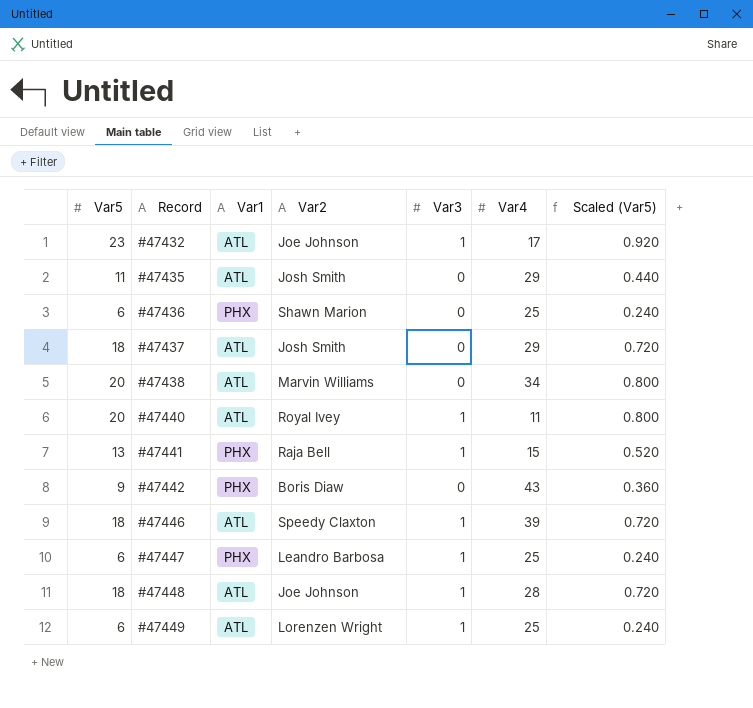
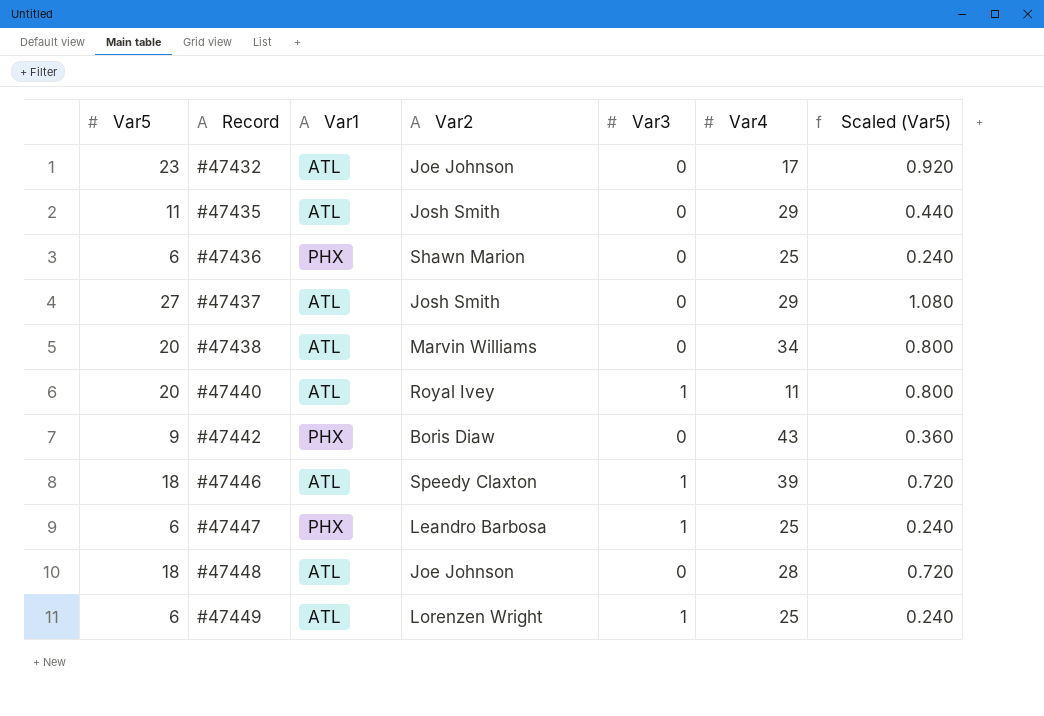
row #47441: 13 | PHX | Raja Bell | 1 | 15 | 0.520 -> none
#47432 | Var3: 1 -> 0
#47437 | Var5: 18 -> 27
#47437 | Scaled (Var5): 0.720 -> 1.080
#47448 | Var3: 1 -> 0

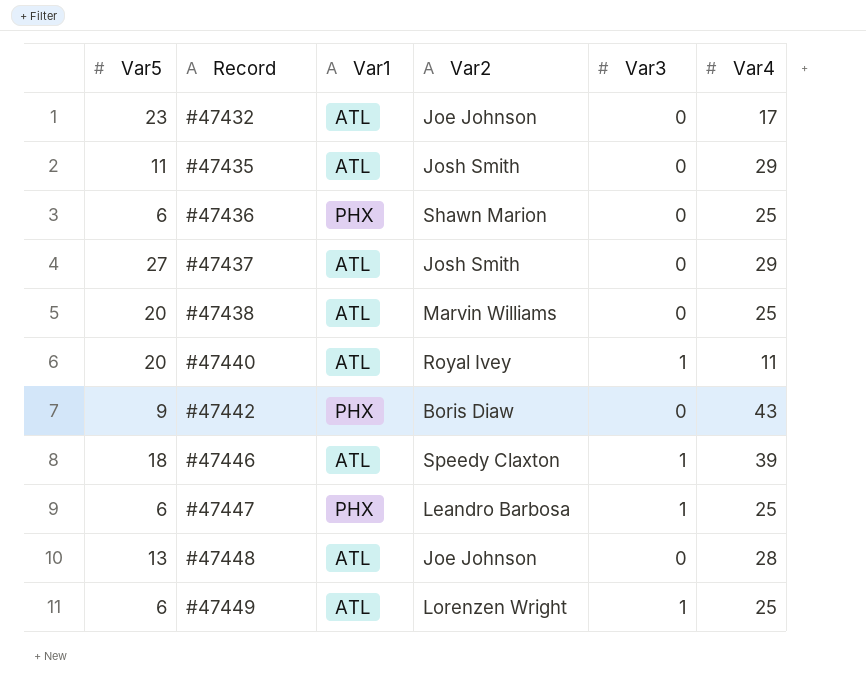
column Scaled (Var5) | formula: [Var5] * 0.04 -> none
#47438 | Var4: 34 -> 25
#47448 | Var5: 18 -> 13

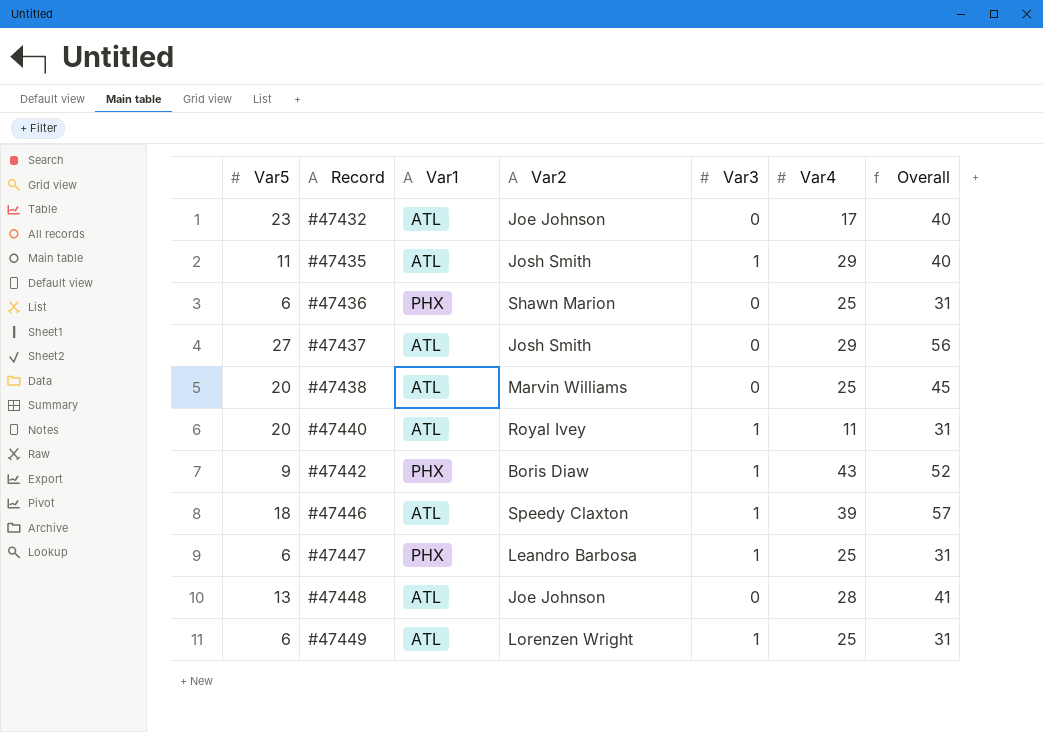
column Overall | formula: none -> [Var5] + [Var4]
#47435 | Var3: 0 -> 1
#47442 | Var3: 0 -> 1

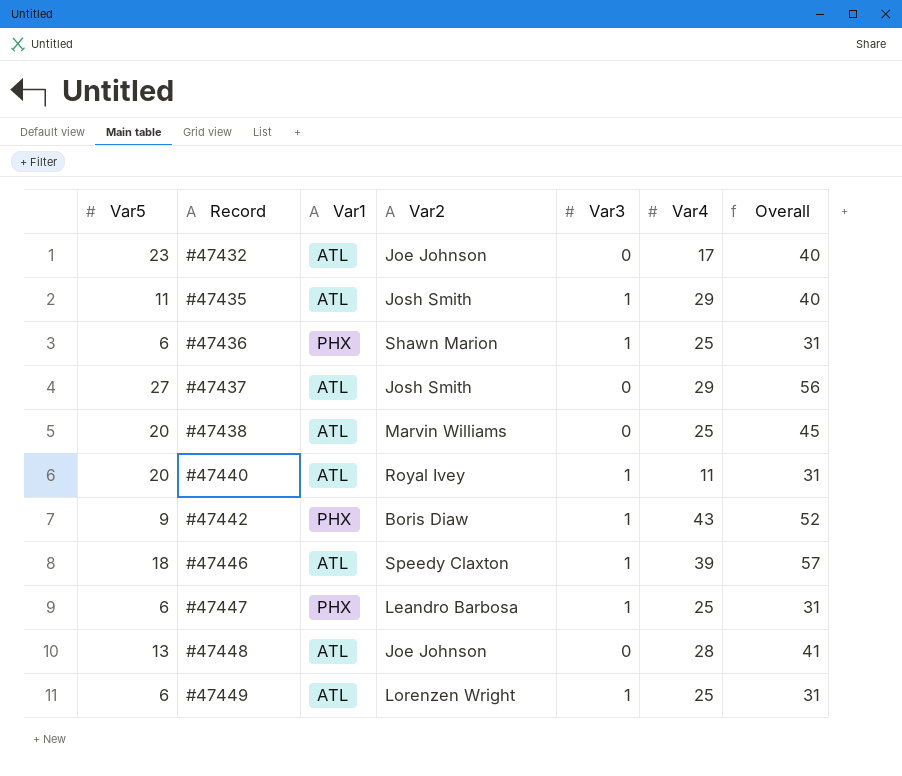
#47436 | Var3: 0 -> 1

